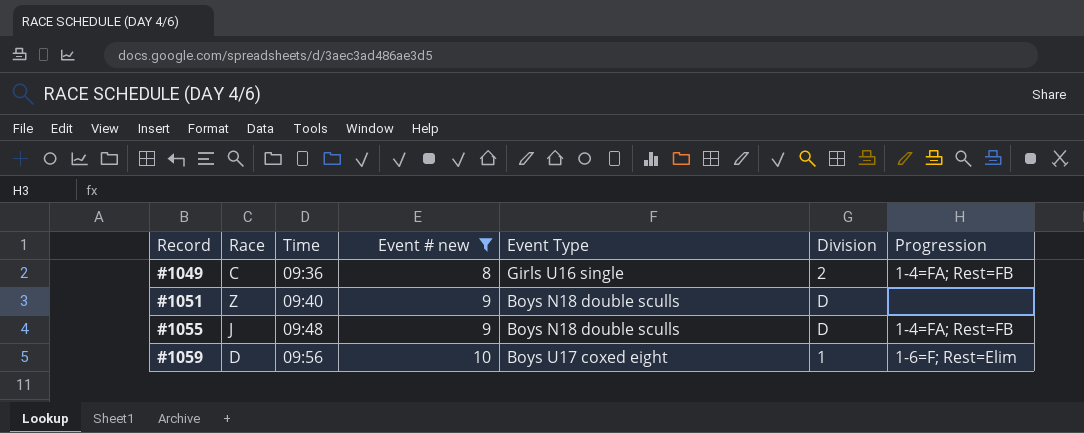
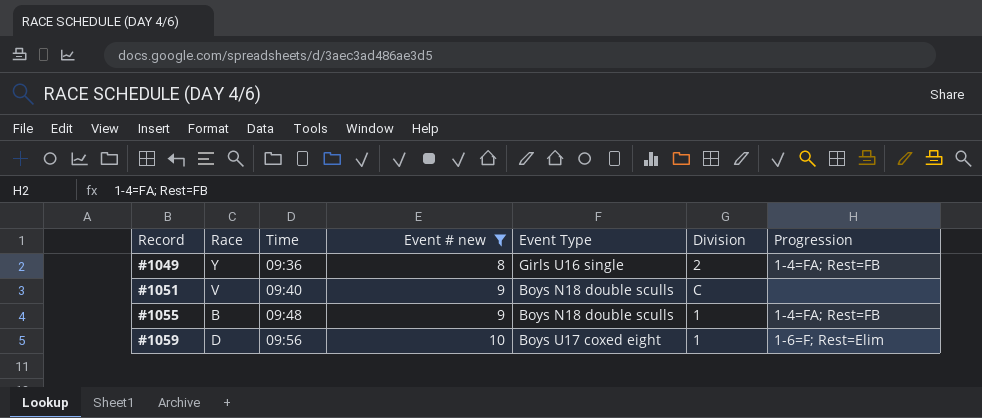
#1049 | Race: C -> Y
#1051 | Race: Z -> V
#1051 | Division: D -> C
#1055 | Race: J -> B
#1055 | Division: D -> 1

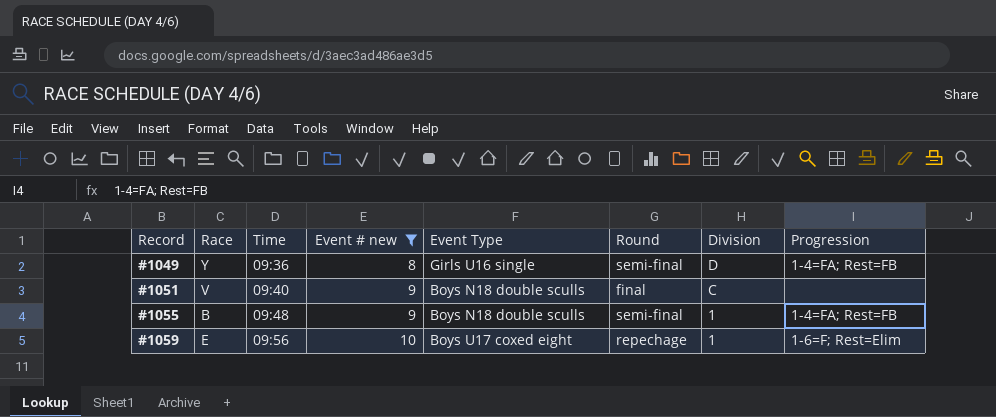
column Round | position: none -> 6
#1049 | Division: 2 -> D
#1059 | Race: D -> E

